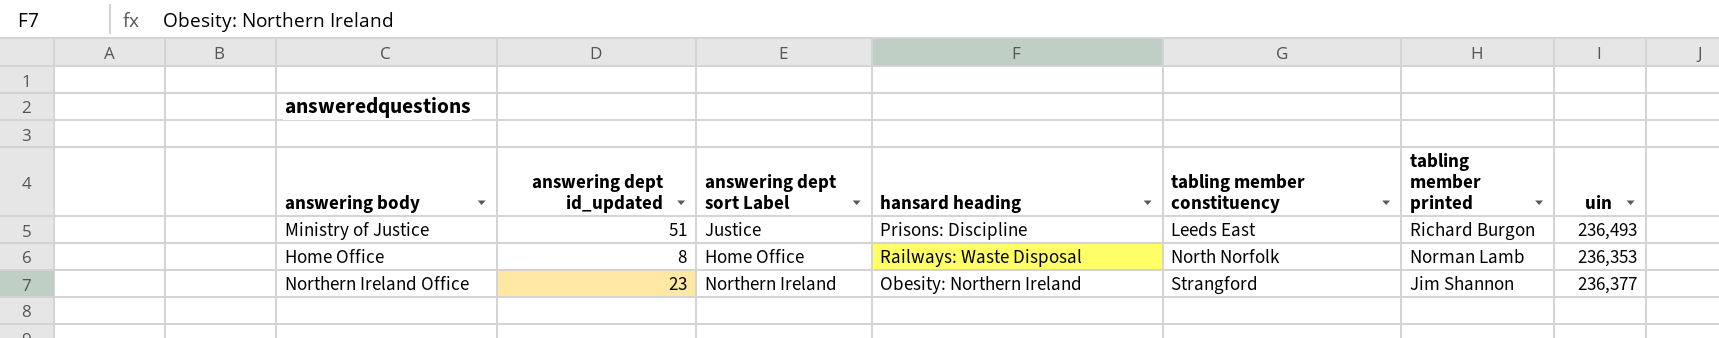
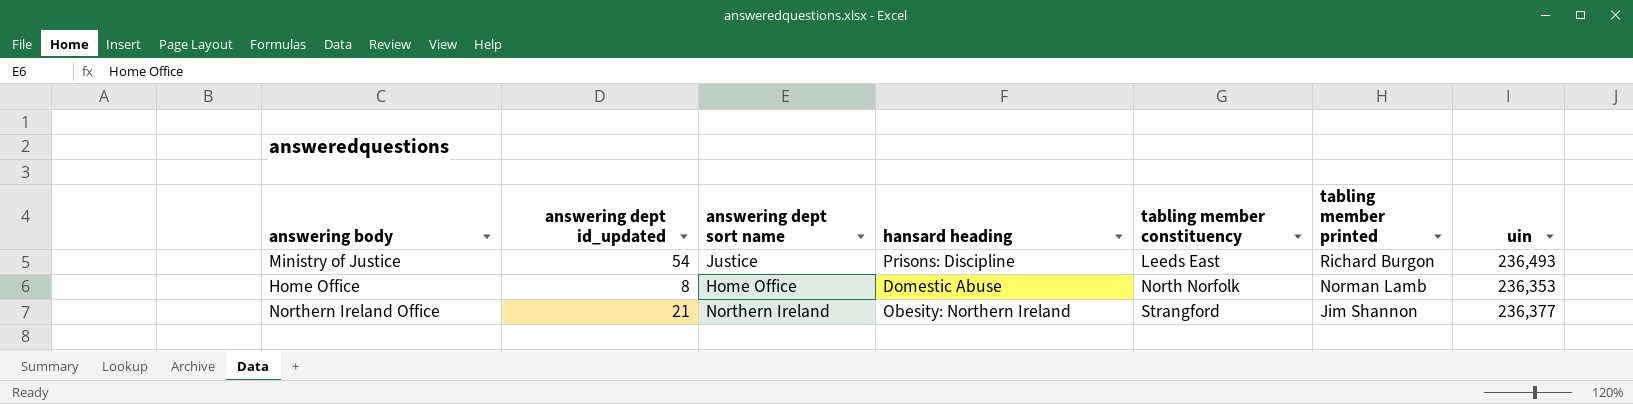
column name: answering dept sort Label -> answering dept sort name
Ministry of Justice | answering dept id_updated: 51 -> 54
Home Office | hansard heading: Railways: Waste Disposal -> Domestic Abuse
Northern Ireland Office | answering dept id_updated: 23 -> 21

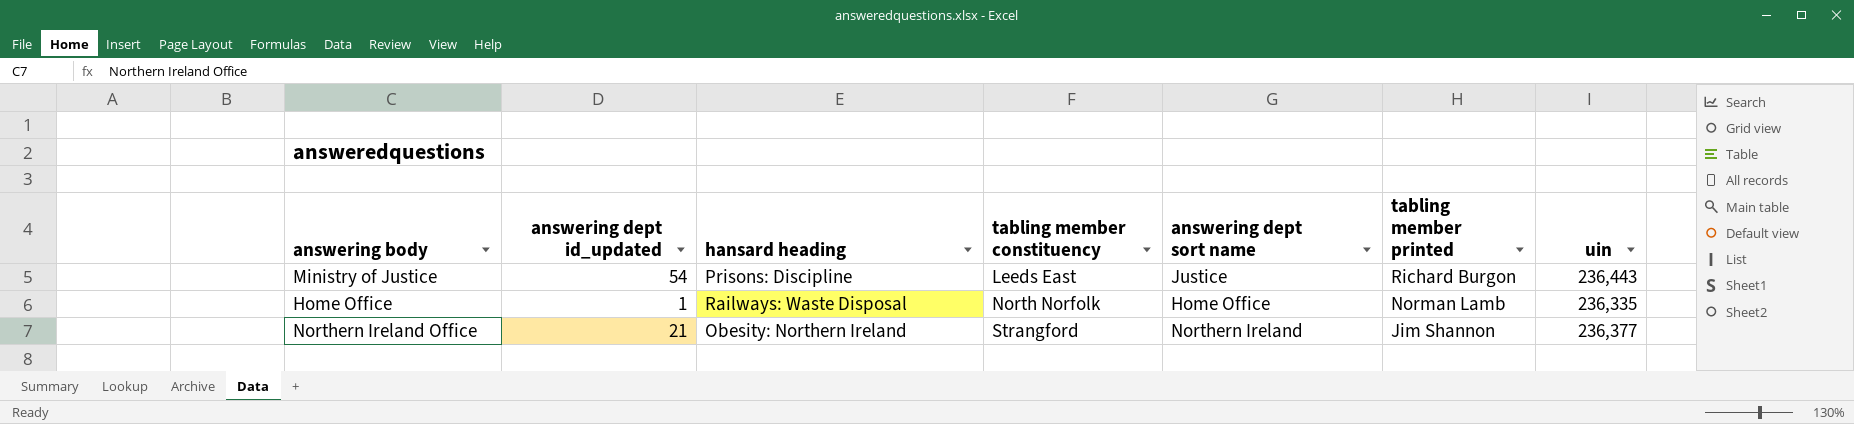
column answering dept sort name | position: 3 -> 5
Ministry of Justice | uin: 236,493 -> 236,443
Home Office | answering dept id_updated: 8 -> 1
Home Office | hansard heading: Domestic Abuse -> Railways: Waste Disposal
Home Office | uin: 236,353 -> 236,335

